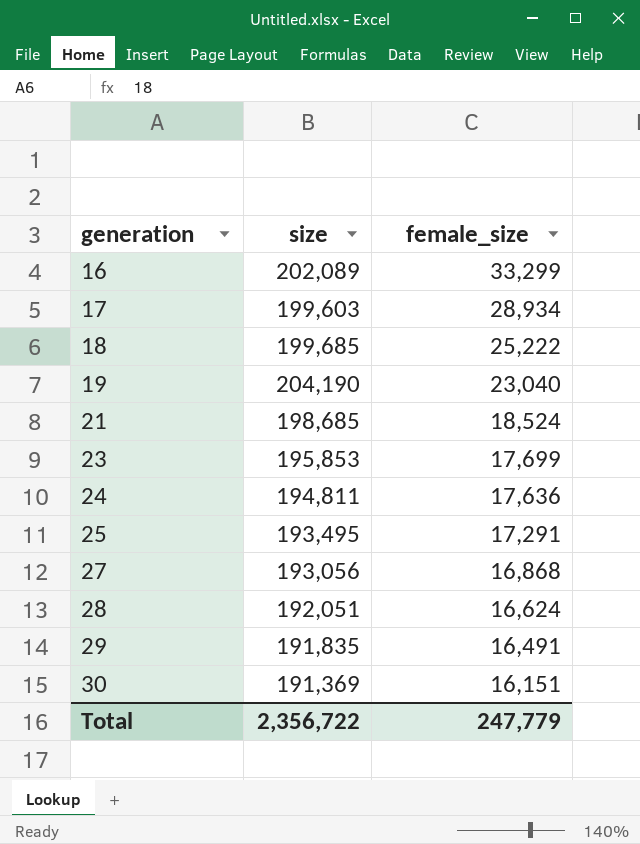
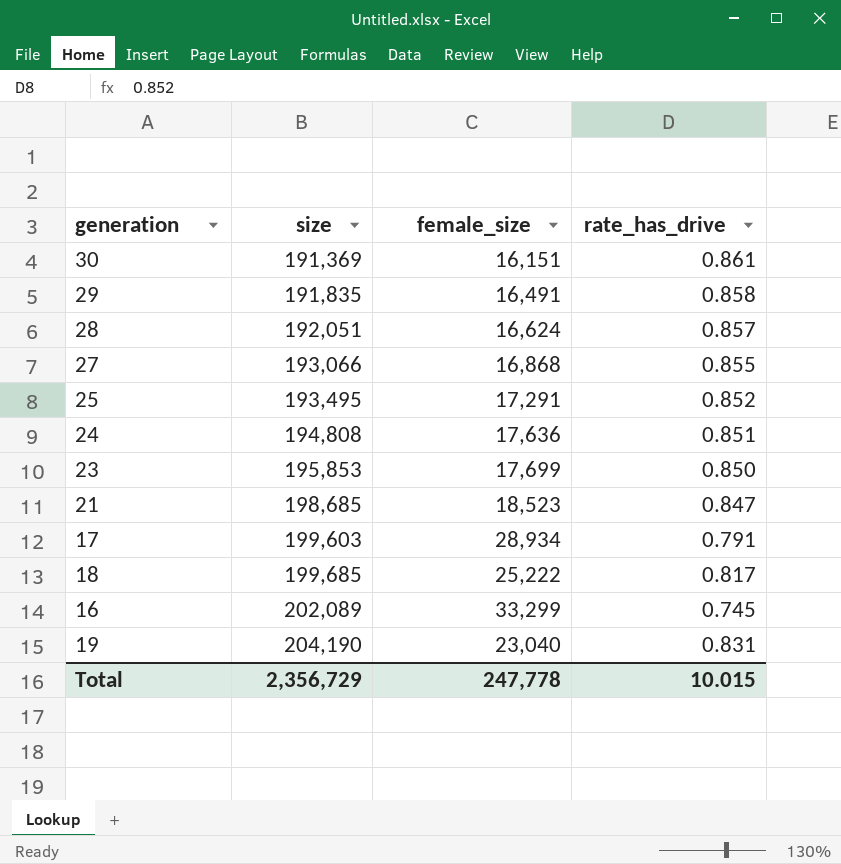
row order: generation ascending -> size ascending
column rate_has_drive | position: none -> 4
27 | size: 193,056 -> 193,066
24 | size: 194,811 -> 194,808
21 | female_size: 18,524 -> 18,523
Total | size: 2,356,722 -> 2,356,729
Total | female_size: 247,779 -> 247,778

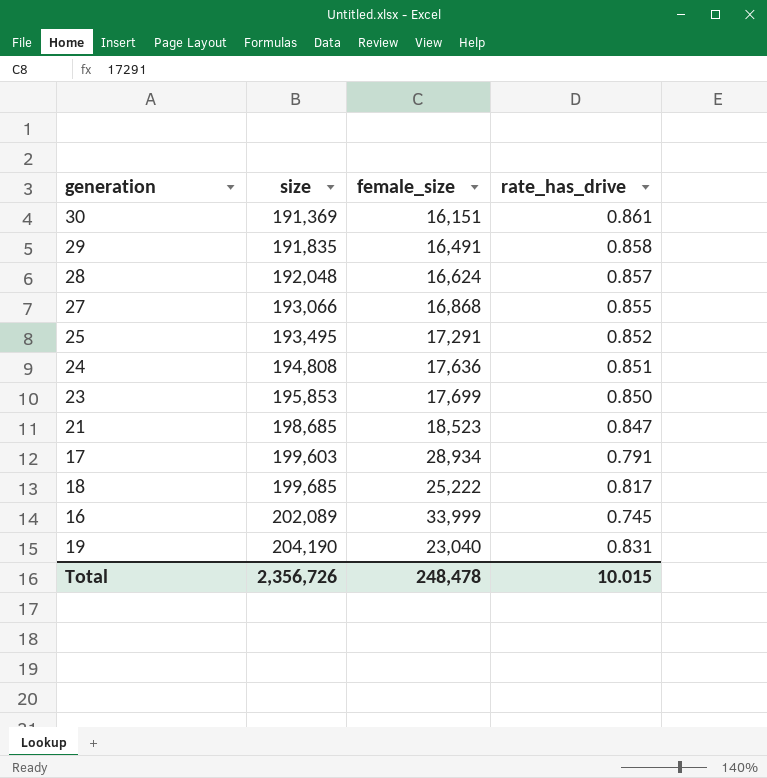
28 | size: 192,051 -> 192,048
16 | female_size: 33,299 -> 33,999
Total | size: 2,356,729 -> 2,356,726
Total | female_size: 247,778 -> 248,478

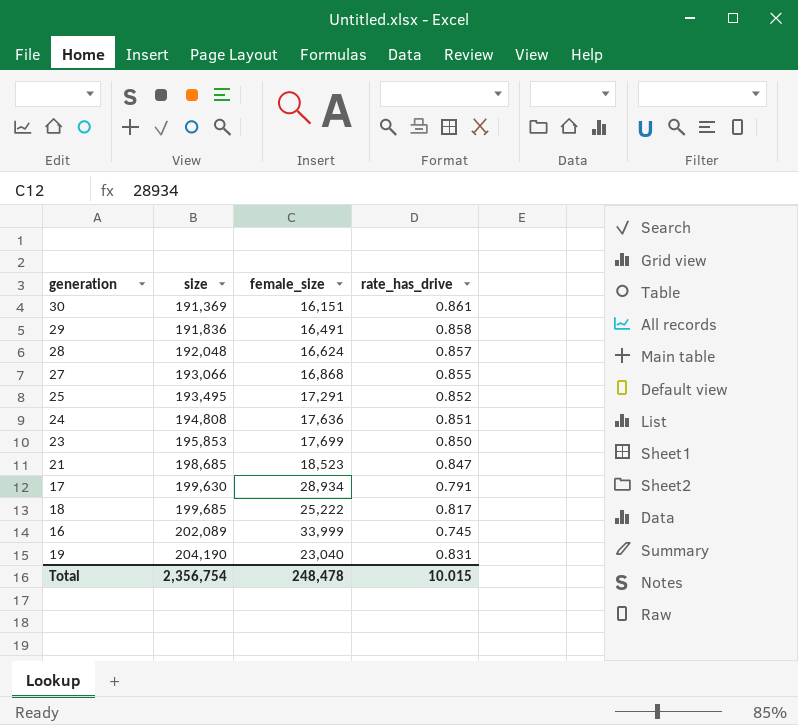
29 | size: 191,835 -> 191,836
17 | size: 199,603 -> 199,630
Total | size: 2,356,726 -> 2,356,754

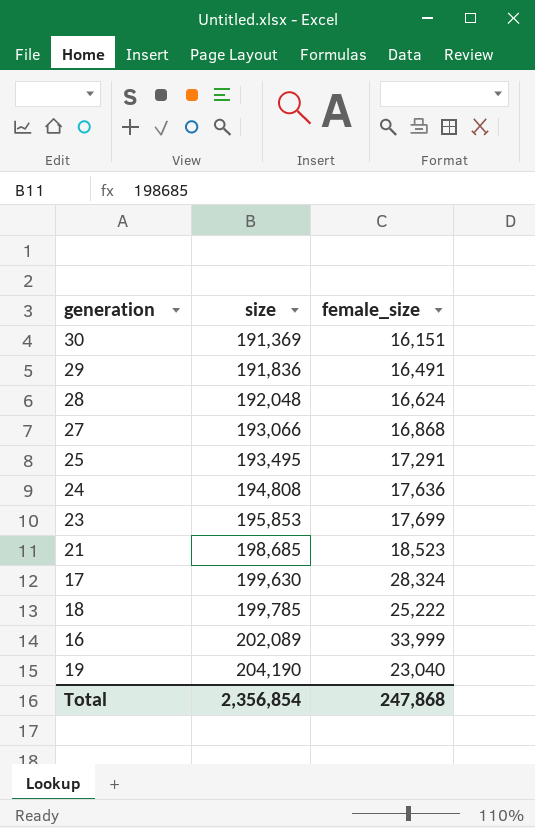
column rate_has_drive | position: 4 -> none
17 | female_size: 28,934 -> 28,324
18 | size: 199,685 -> 199,785
Total | size: 2,356,754 -> 2,356,854
Total | female_size: 248,478 -> 247,868

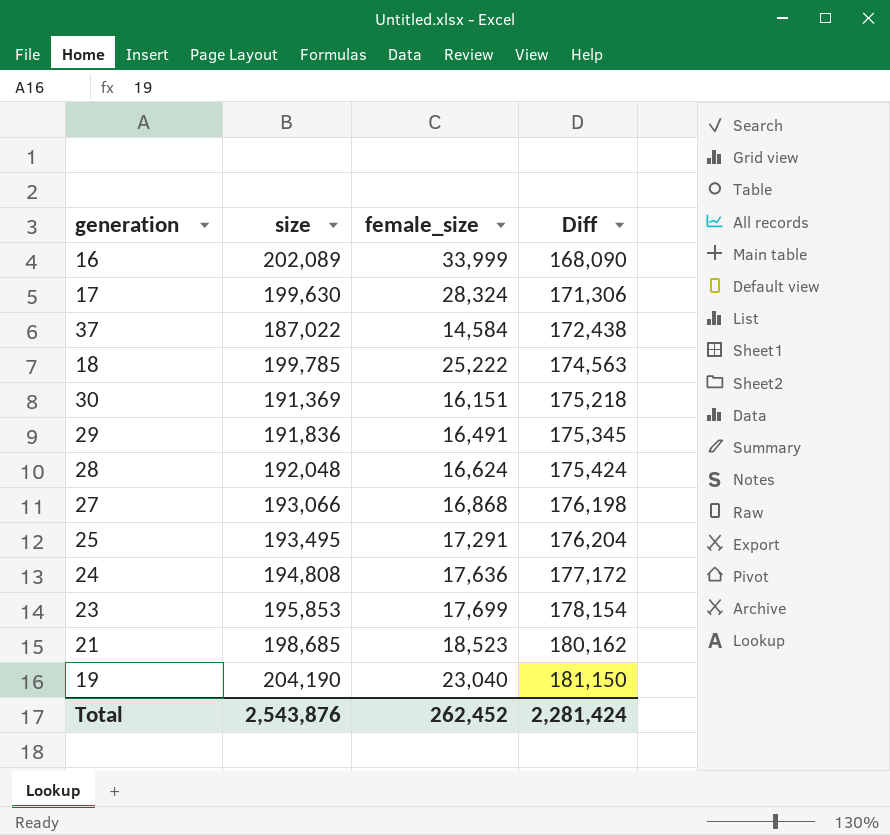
row order: size ascending -> Diff ascending
column Diff | formula: none -> [size] - [female_size]
row 37: none -> 187,022 | 14,584 | 172,438
Total | size: 2,356,854 -> 2,543,876
Total | female_size: 247,868 -> 262,452

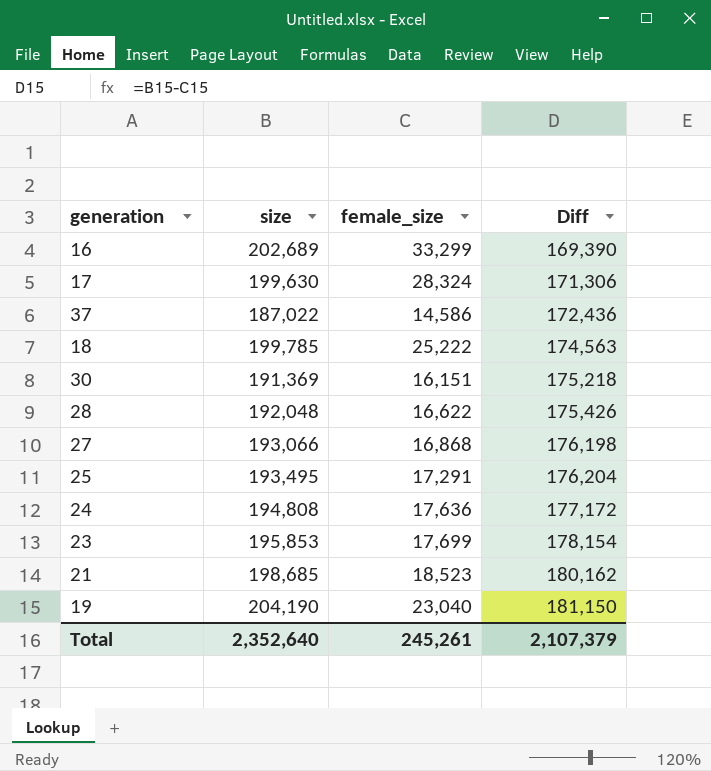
row 29: 191,836 | 16,491 | 175,345 -> none
16 | size: 202,089 -> 202,689
16 | female_size: 33,999 -> 33,299
16 | Diff: 168,090 -> 169,390
37 | female_size: 14,584 -> 14,586
37 | Diff: 172,438 -> 172,436
28 | female_size: 16,624 -> 16,622
28 | Diff: 175,424 -> 175,426
Total | size: 2,543,876 -> 2,352,640
Total | female_size: 262,452 -> 245,261
Total | Diff: 2,281,424 -> 2,107,379

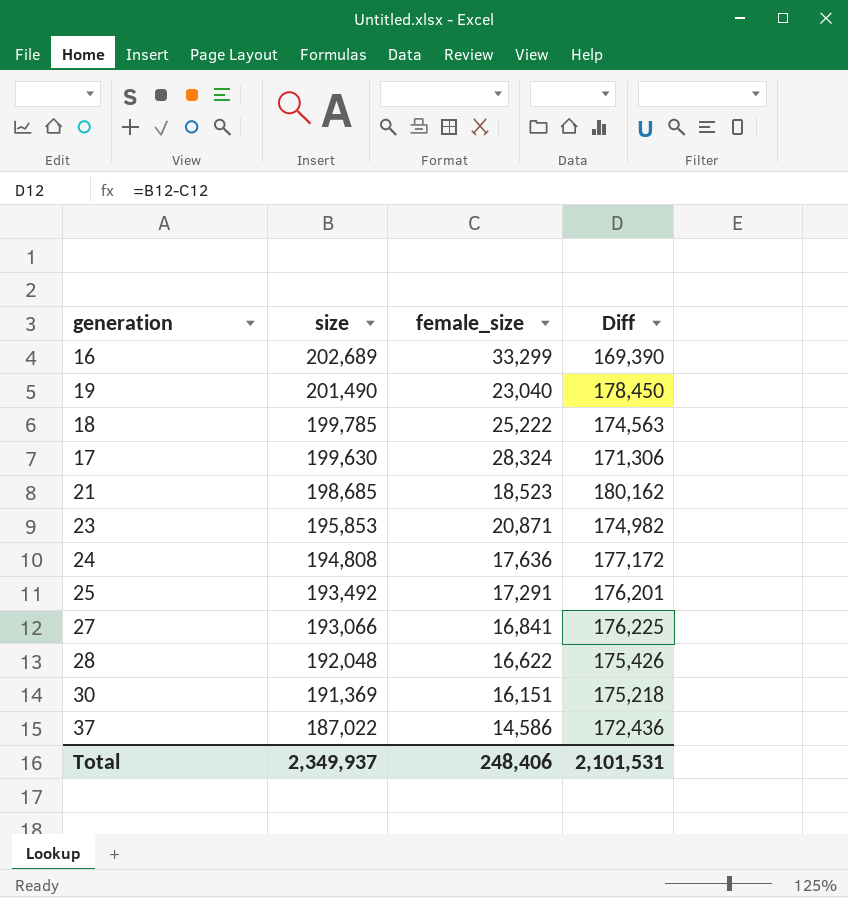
row order: Diff ascending -> size descending
19 | size: 204,190 -> 201,490
19 | Diff: 181,150 -> 178,450
23 | female_size: 17,699 -> 20,871
23 | Diff: 178,154 -> 174,982
25 | size: 193,495 -> 193,492
25 | Diff: 176,204 -> 176,201
27 | female_size: 16,868 -> 16,841
27 | Diff: 176,198 -> 176,225
Total | size: 2,352,640 -> 2,349,937
Total | female_size: 245,261 -> 248,406
Total | Diff: 2,107,379 -> 2,101,531

